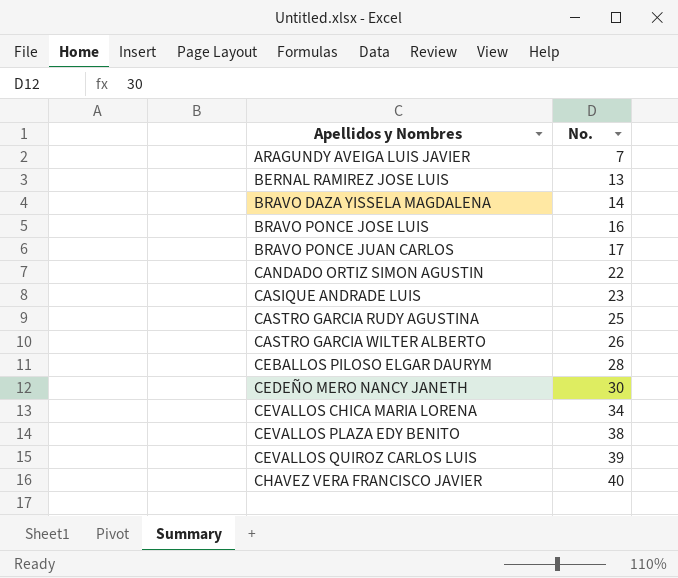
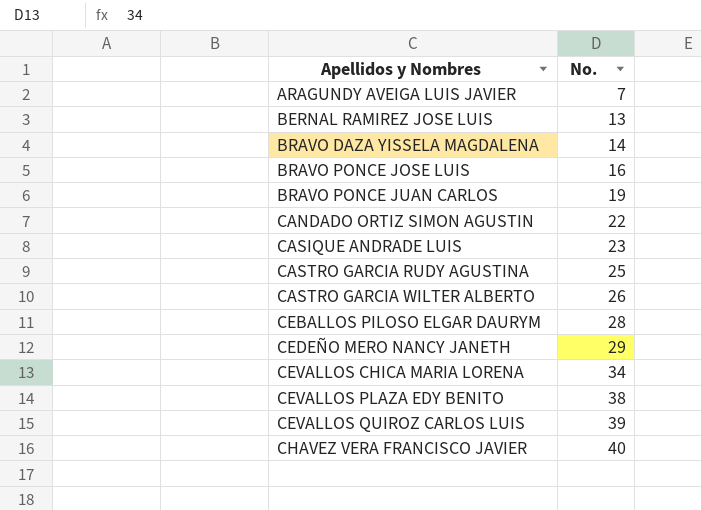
BRAVO PONCE JUAN CARLOS | No.: 17 -> 19
CEDEÑO MERO NANCY JANETH | No.: 30 -> 29

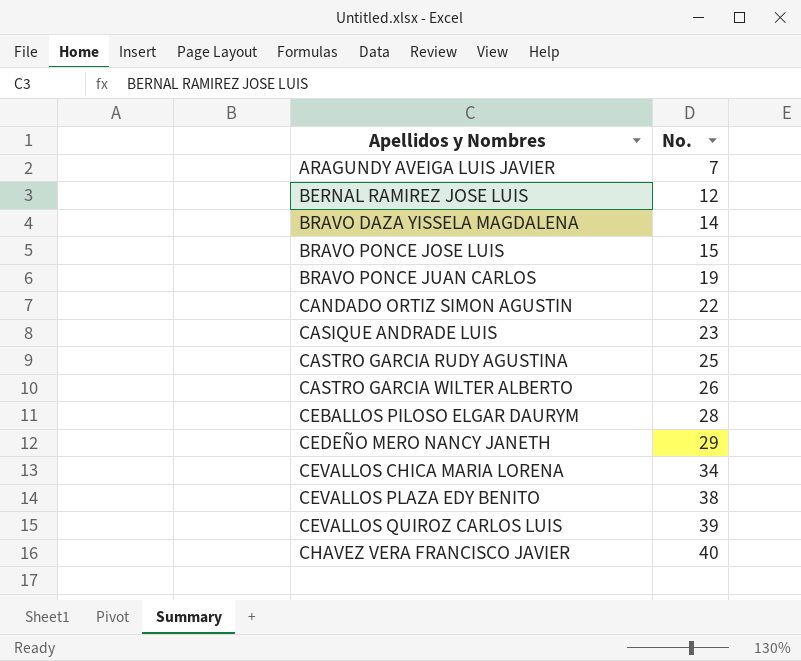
BERNAL RAMIREZ JOSE LUIS | No.: 13 -> 12
BRAVO PONCE JOSE LUIS | No.: 16 -> 15

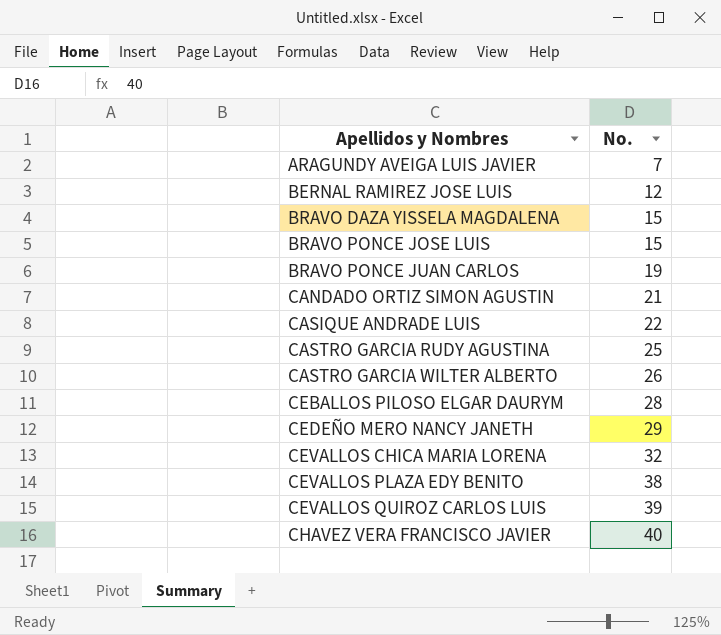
BRAVO DAZA YISSELA MAGDALENA | No.: 14 -> 15
CANDADO ORTIZ SIMON AGUSTIN | No.: 22 -> 21
CASIQUE ANDRADE LUIS | No.: 23 -> 22
CEVALLOS CHICA MARIA LORENA | No.: 34 -> 32

